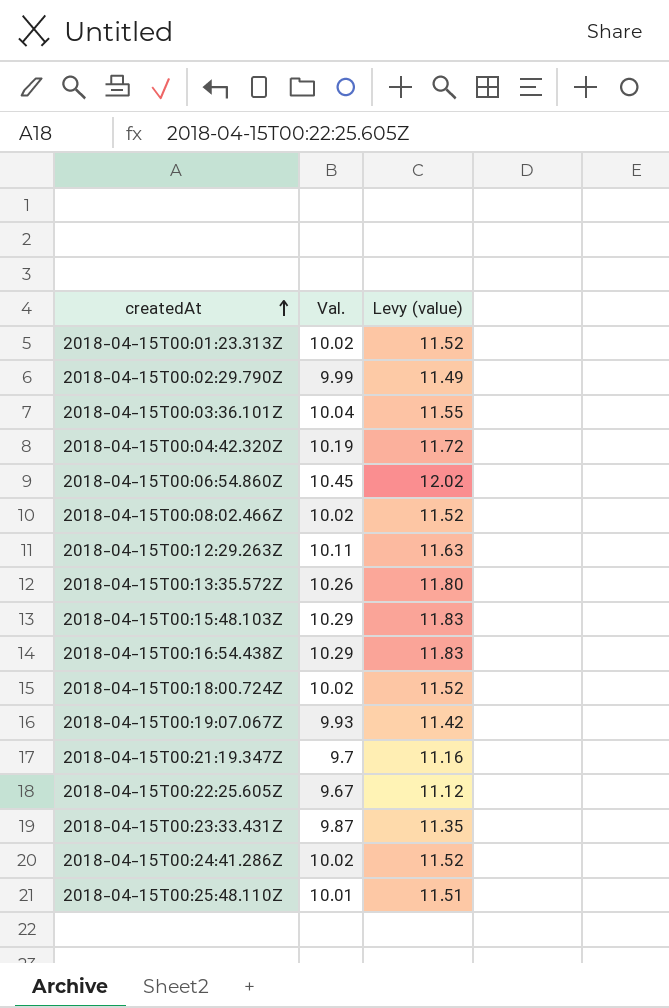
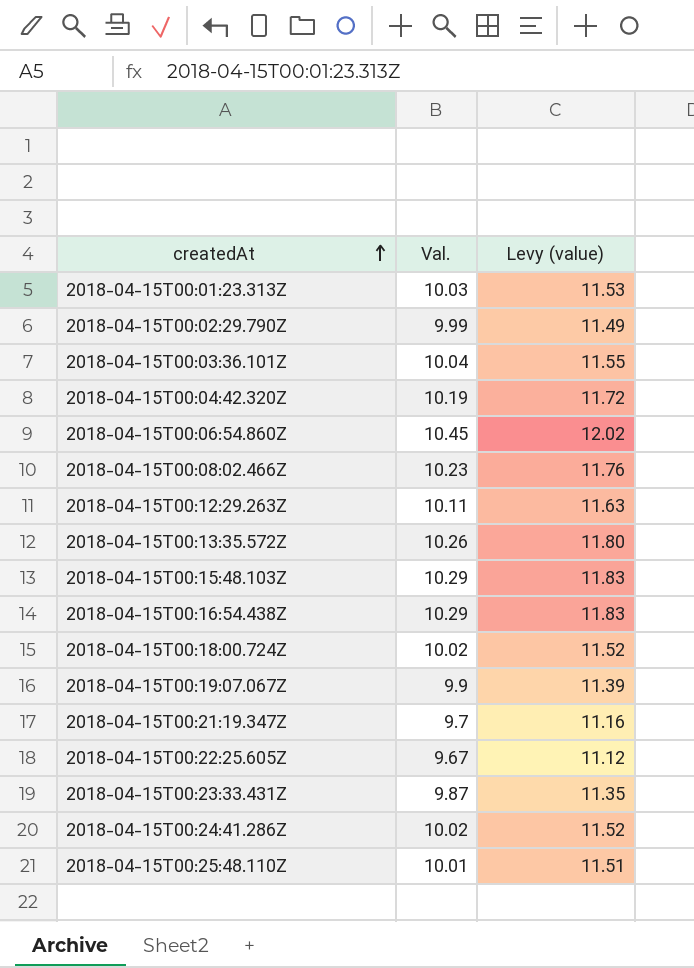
2018-04-15T00:01:23.313Z | Val.: 10.02 -> 10.03
2018-04-15T00:01:23.313Z | Levy (value): 11.52 -> 11.53
2018-04-15T00:08:02.466Z | Val.: 10.02 -> 10.23
2018-04-15T00:08:02.466Z | Levy (value): 11.52 -> 11.76
2018-04-15T00:19:07.067Z | Val.: 9.93 -> 9.9
2018-04-15T00:19:07.067Z | Levy (value): 11.42 -> 11.39

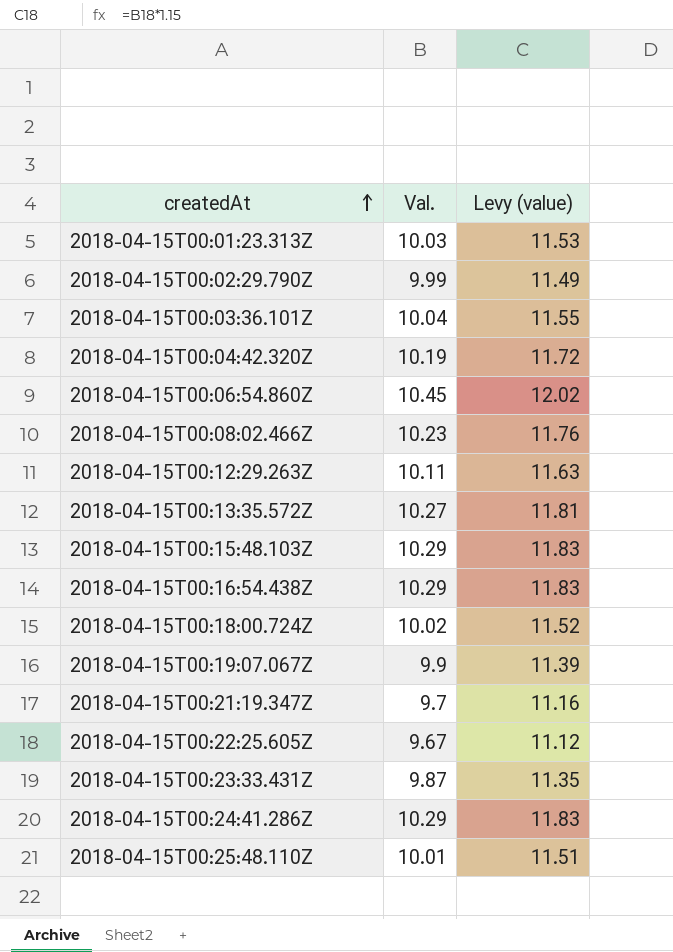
2018-04-15T00:13:35.572Z | Val.: 10.26 -> 10.27
2018-04-15T00:13:35.572Z | Levy (value): 11.80 -> 11.81
2018-04-15T00:24:41.286Z | Val.: 10.02 -> 10.29
2018-04-15T00:24:41.286Z | Levy (value): 11.52 -> 11.83

